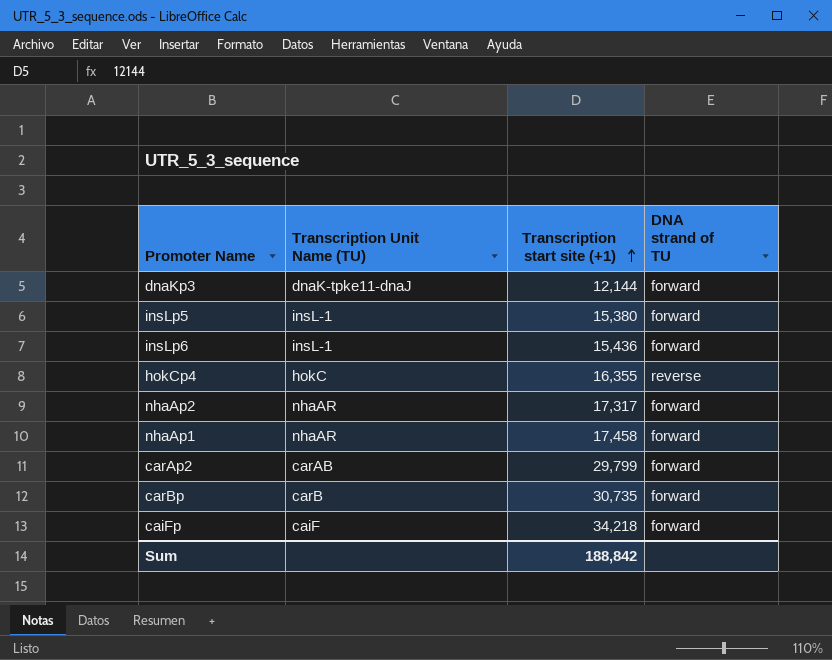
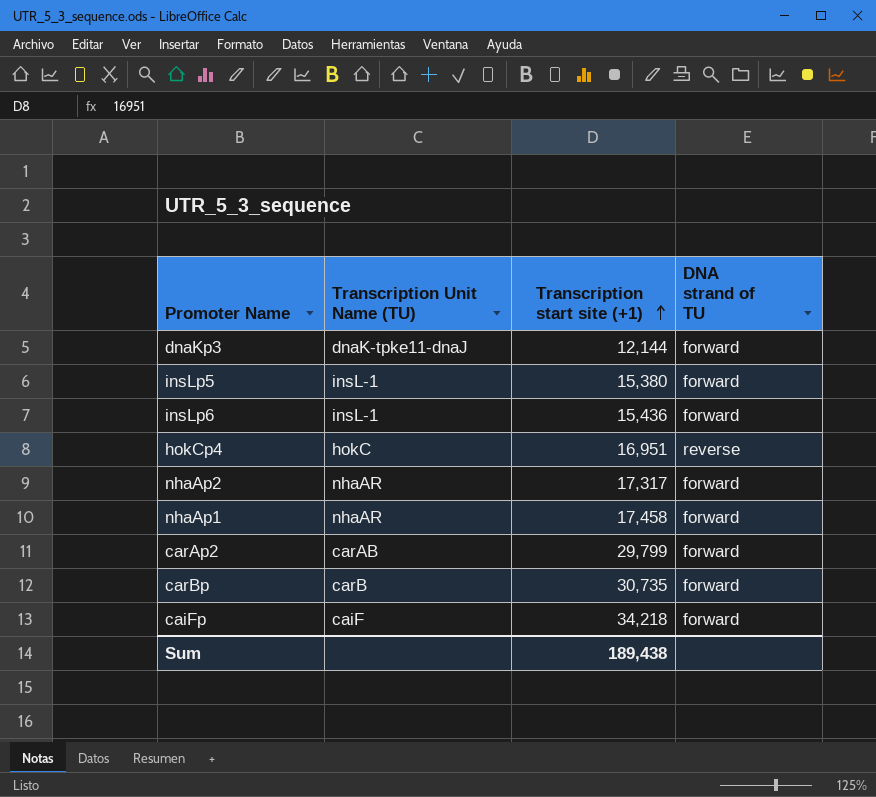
hokCp4 | Transcription start site (+1): 16,355 -> 16,951
Sum | Transcription start site (+1): 188,842 -> 189,438

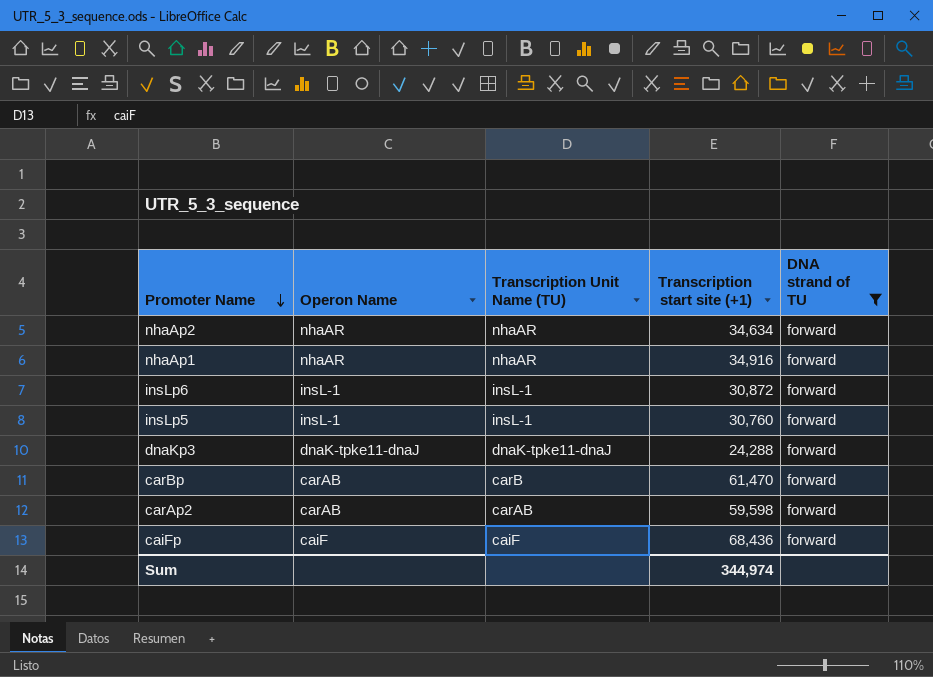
filter: none -> DNA strand of TU = forward
row order: Transcription start site (+1) ascending -> Promoter Name descending
column Operon Name | position: none -> 2
nhaAp2 | Transcription start site (+1): 17,317 -> 34,634
nhaAp1 | Transcription start site (+1): 17,458 -> 34,916
insLp6 | Transcription start site (+1): 15,436 -> 30,872
insLp5 | Transcription start site (+1): 15,380 -> 30,760
dnaKp3 | Transcription start site (+1): 12,144 -> 24,288
carBp | Transcription start site (+1): 30,735 -> 61,470
carAp2 | Transcription start site (+1): 29,799 -> 59,598
caiFp | Transcription start site (+1): 34,218 -> 68,436
Sum | Transcription start site (+1): 189,438 -> 344,974

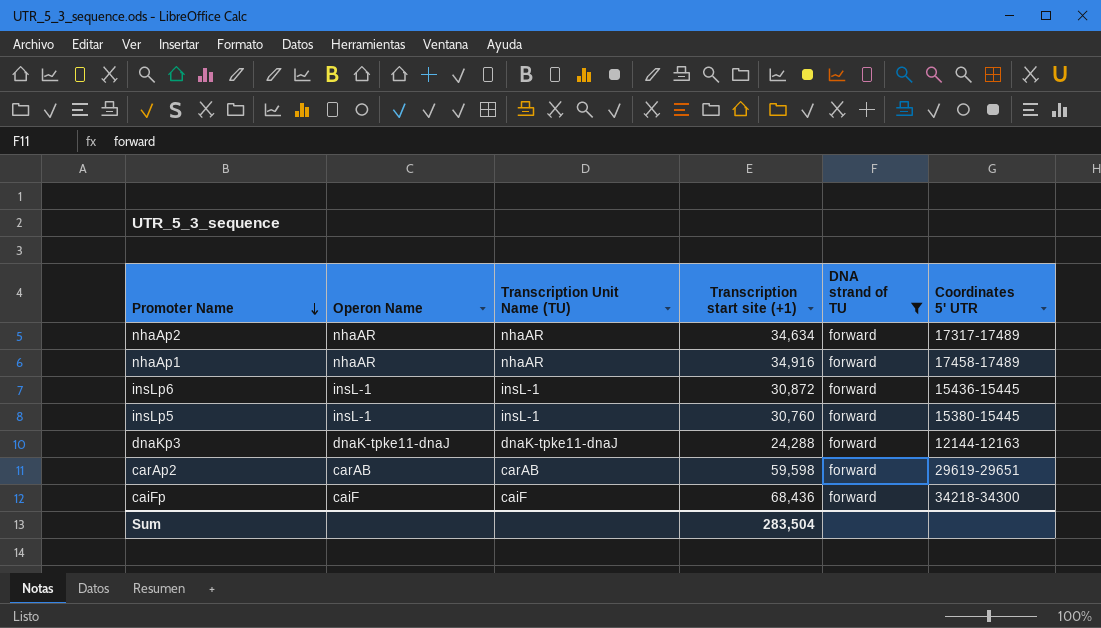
column Coordinates 5' UTR | position: none -> 6
row carBp: carAB | carB | 61,470 | forward -> none
Sum | Transcription start site (+1): 344,974 -> 283,504

